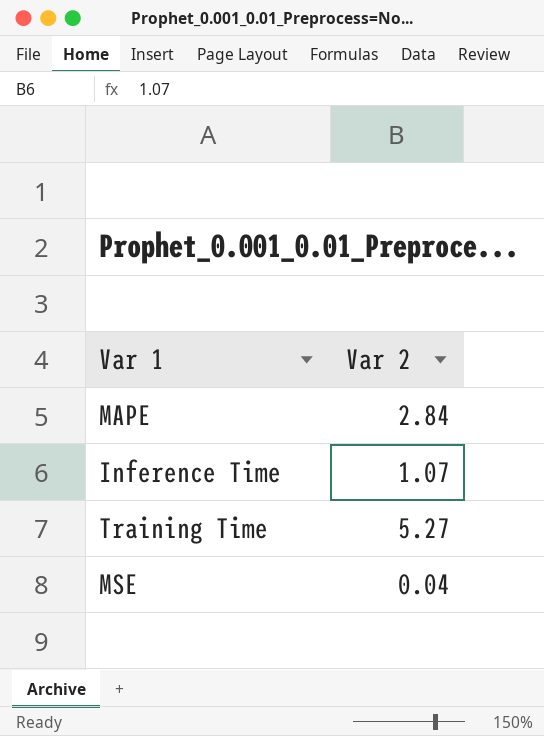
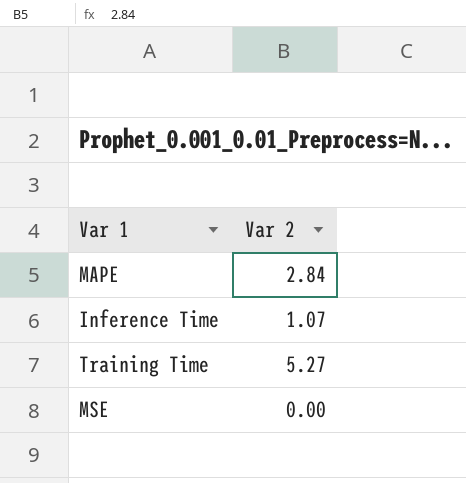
MSE | Var 2: 0.04 -> 0.00

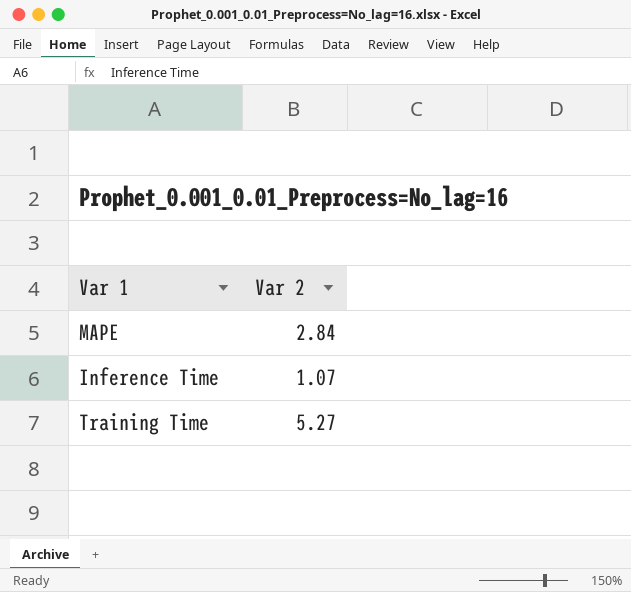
row MSE: 0.00 -> none

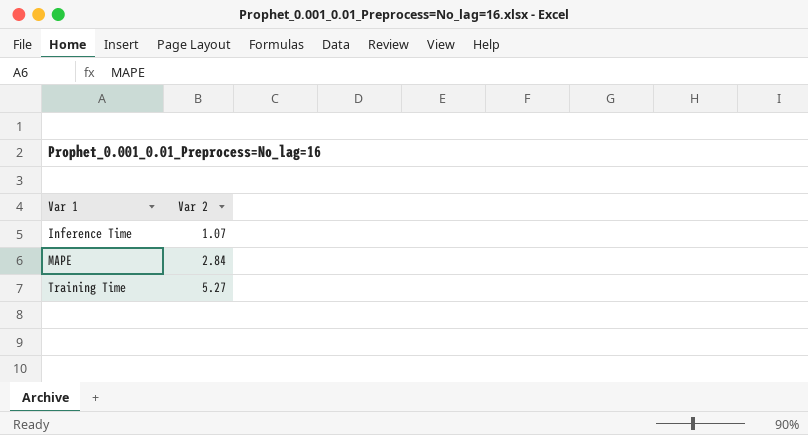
row order: none -> Var 1 ascending

